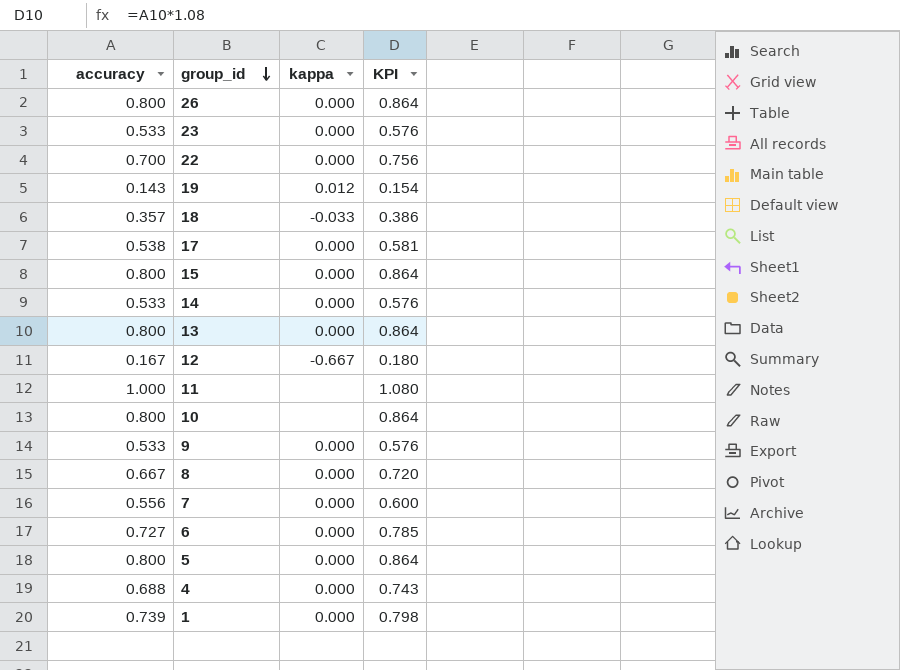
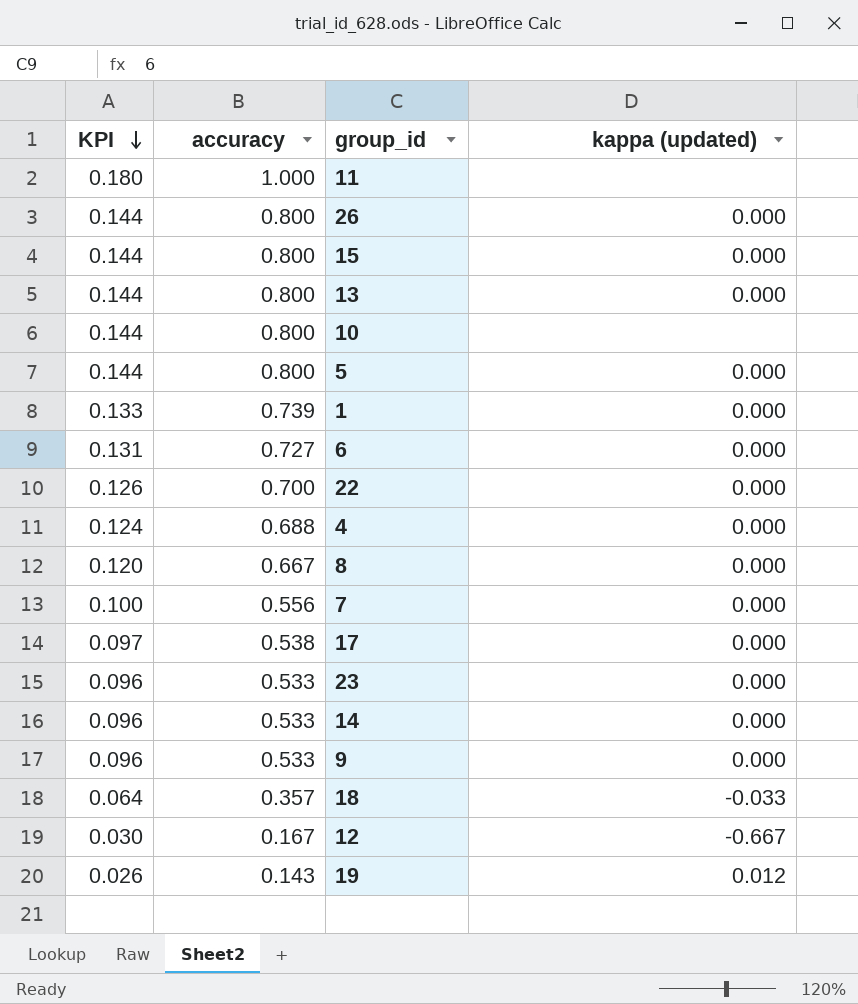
row order: group_id descending -> KPI descending
column KPI | formula: [accuracy] * 1.08 -> [accuracy] * 0.18
column KPI | position: 4 -> 1
column name: kappa -> kappa (updated)

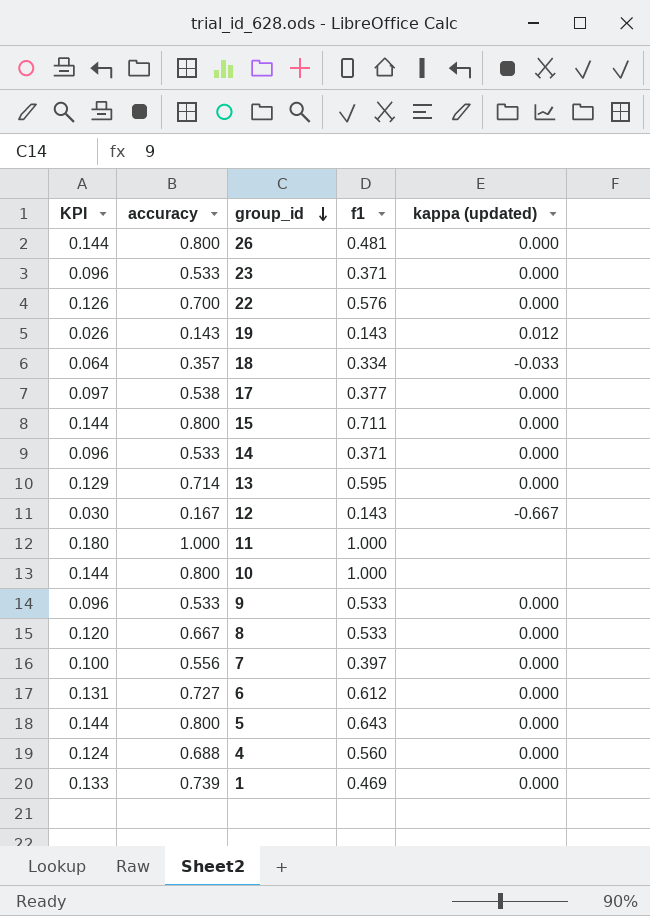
row order: KPI descending -> group_id descending
column f1 | position: none -> 4
13 | KPI: 0.144 -> 0.129
13 | accuracy: 0.800 -> 0.714

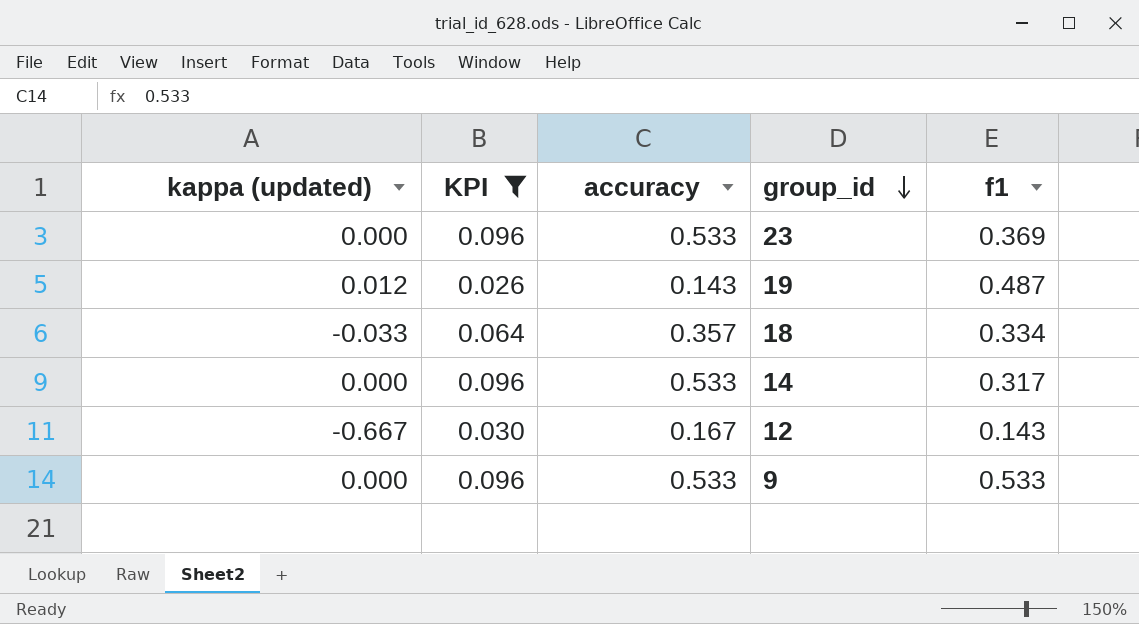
filter: none -> KPI <= 0.096
column kappa (updated) | position: 5 -> 1
23 | f1: 0.371 -> 0.369
19 | f1: 0.143 -> 0.487
14 | f1: 0.371 -> 0.317

